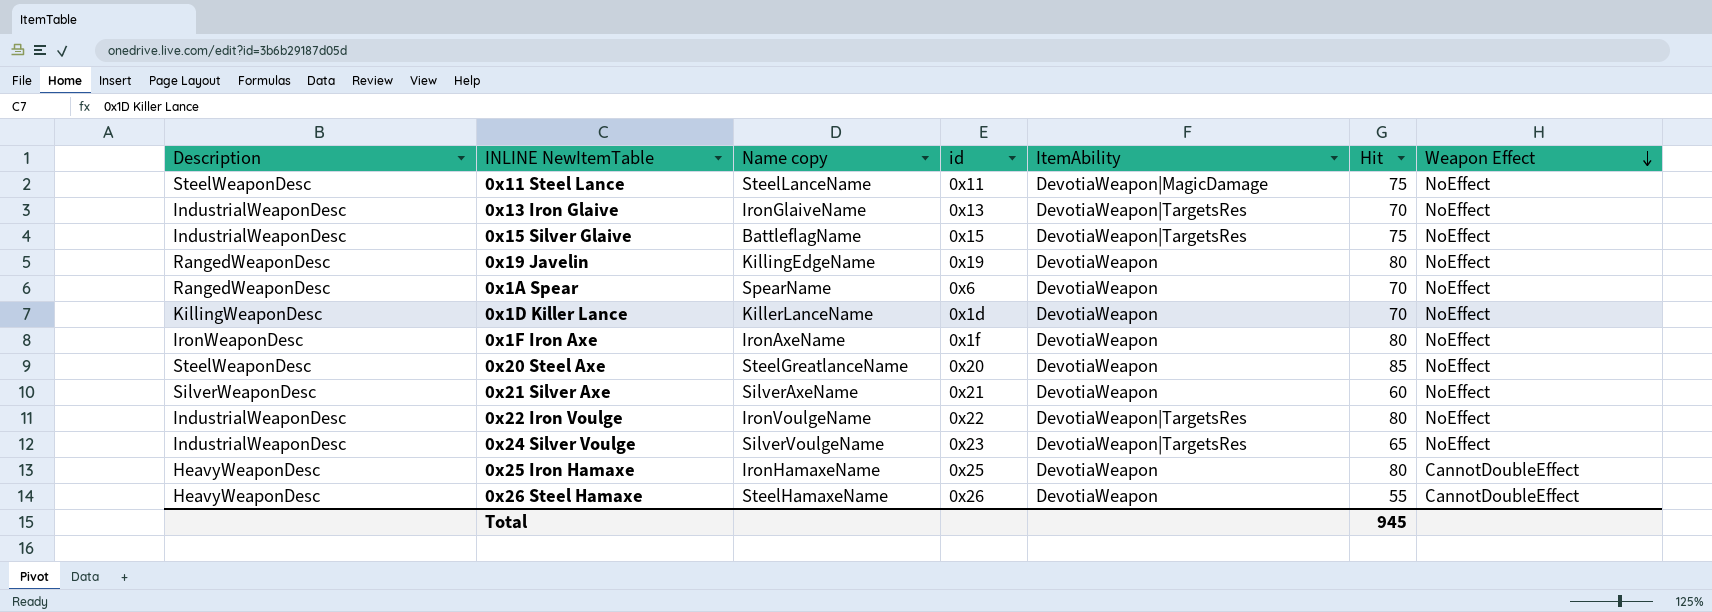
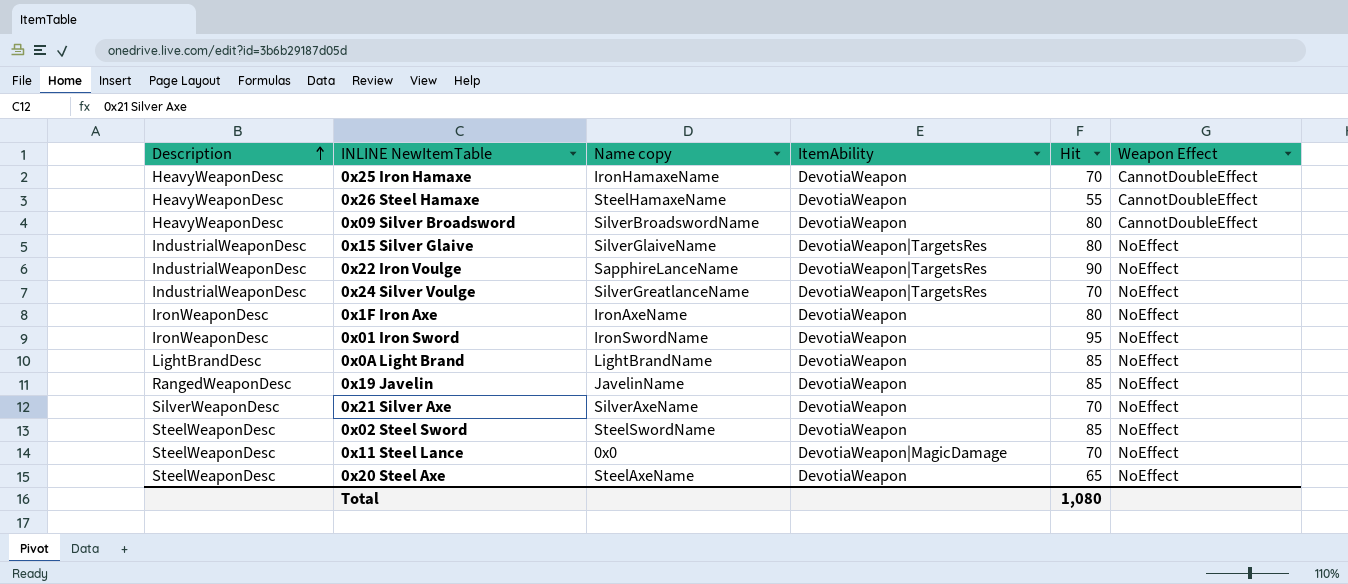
row order: Weapon Effect descending -> Description ascending
column id | position: 4 -> none
row 0x13 Iron Glaive: IndustrialWeaponDesc | IronGlaiveName | 0x13 | DevotiaWeapon|TargetsRes | 70 | NoEffect -> none
row 0x1A Spear: RangedWeaponDesc | SpearName | 0x6 | DevotiaWeapon | 70 | NoEffect -> none
row 0x1D Killer Lance: KillingWeaponDesc | KillerLanceName | 0x1d | DevotiaWeapon | 70 | NoEffect -> none
0x25 Iron Hamaxe | Hit: 80 -> 70
row 0x09 Silver Broadsword: none -> HeavyWeaponDesc | SilverBroadswordName | DevotiaWeapon | 80 | CannotDoubleEffect
0x15 Silver Glaive | Name copy: BattleflagName -> SilverGlaiveName
0x15 Silver Glaive | Hit: 75 -> 80
0x22 Iron Voulge | Name copy: IronVoulgeName -> SapphireLanceName
0x22 Iron Voulge | Hit: 80 -> 90
0x24 Silver Voulge | Name copy: SilverVoulgeName -> SilverGreatlanceName
0x24 Silver Voulge | Hit: 65 -> 70
row 0x01 Iron Sword: none -> IronWeaponDesc | IronSwordName | DevotiaWeapon | 95 | NoEffect
row 0x0A Light Brand: none -> LightBrandDesc | LightBrandName | DevotiaWeapon | 85 | NoEffect
0x19 Javelin | Name copy: KillingEdgeName -> JavelinName
0x19 Javelin | Hit: 80 -> 85
0x21 Silver Axe | Hit: 60 -> 70
row 0x02 Steel Sword: none -> SteelWeaponDesc | SteelSwordName | DevotiaWeapon | 85 | NoEffect
0x11 Steel Lance | Name copy: SteelLanceName -> 0x0
0x11 Steel Lance | Hit: 75 -> 70
0x20 Steel Axe | Name copy: SteelGreatlanceName -> SteelAxeName
0x20 Steel Axe | Hit: 85 -> 65
Total | Hit: 945 -> 1,080

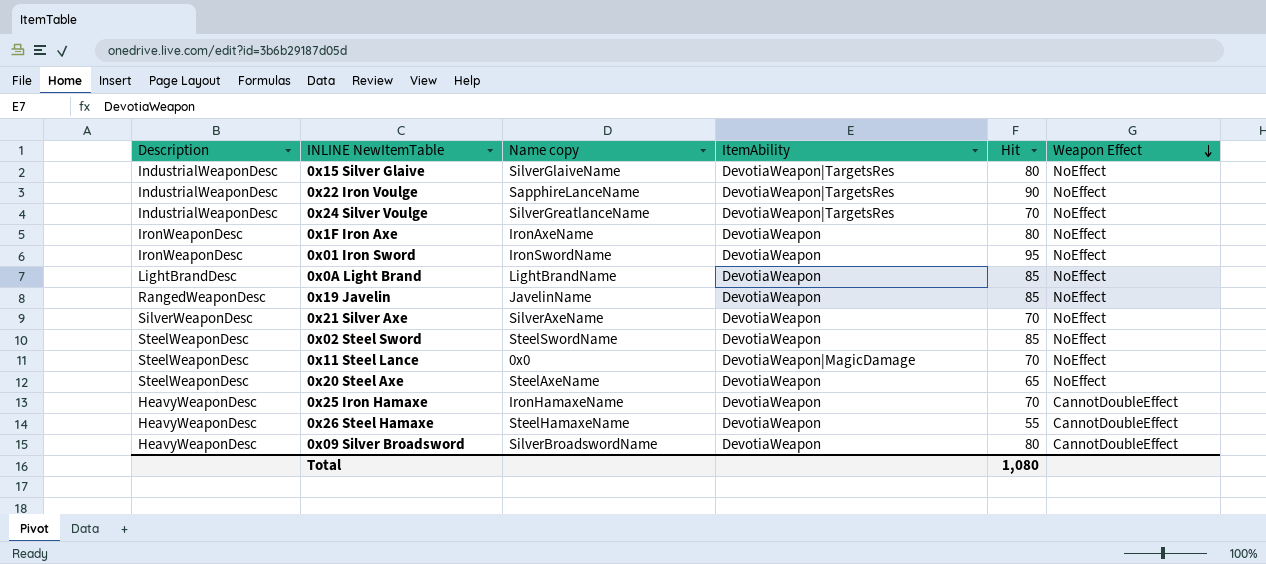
row order: Description ascending -> Weapon Effect descending

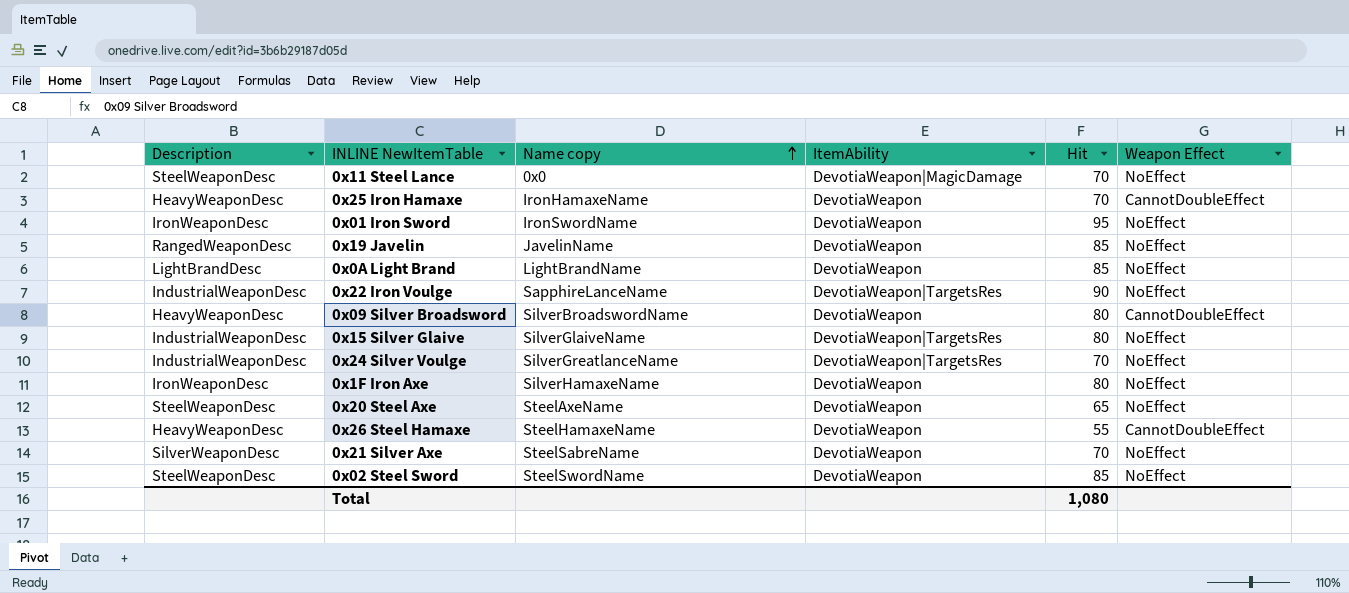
row order: Weapon Effect descending -> Name copy ascending
0x1F Iron Axe | Name copy: IronAxeName -> SilverHamaxeName
0x21 Silver Axe | Name copy: SilverAxeName -> SteelSabreName

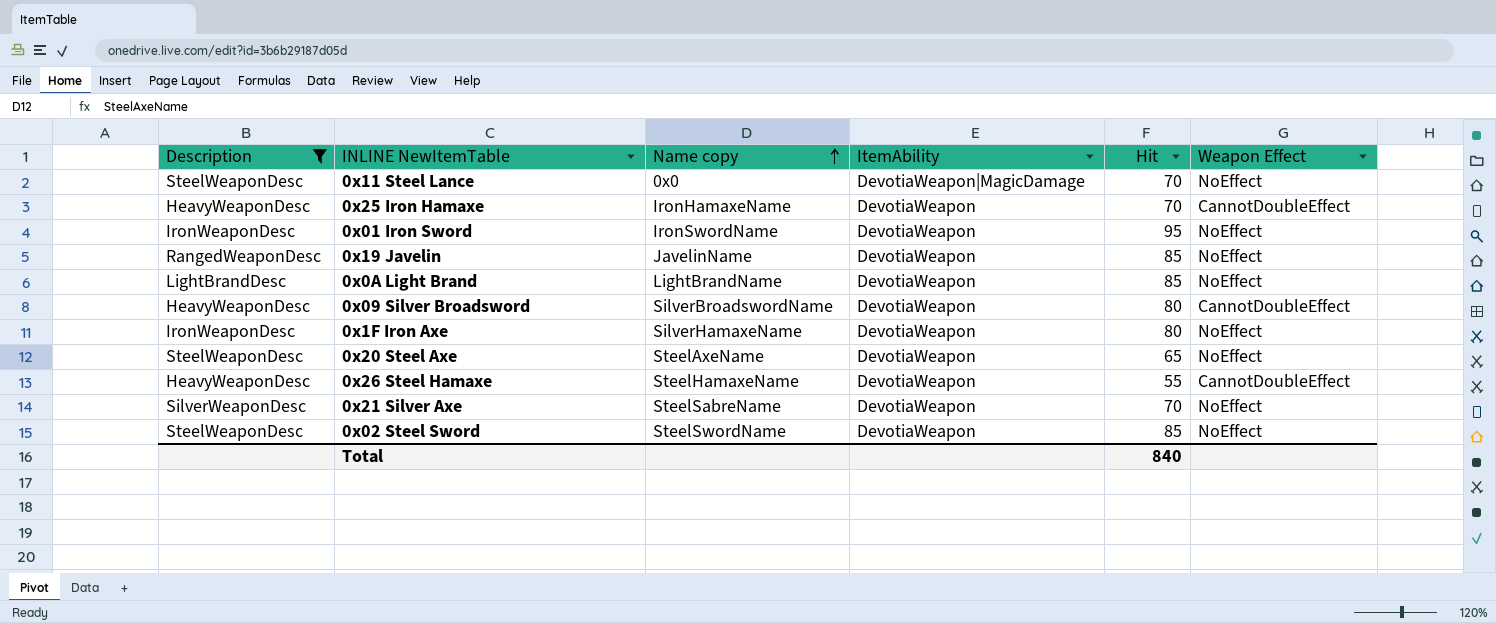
filter: none -> Description != IndustrialWeaponDesc
Total | Hit: 1,080 -> 840

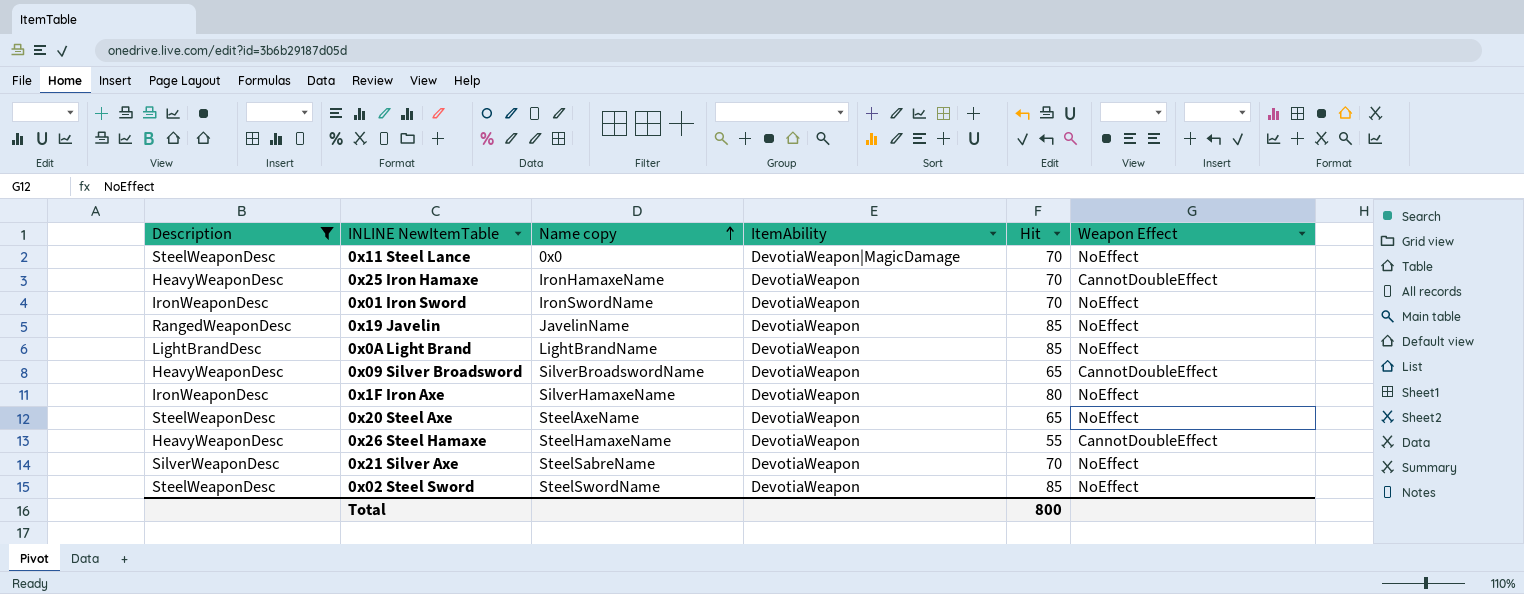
0x01 Iron Sword | Hit: 95 -> 70
0x09 Silver Broadsword | Hit: 80 -> 65
Total | Hit: 840 -> 800

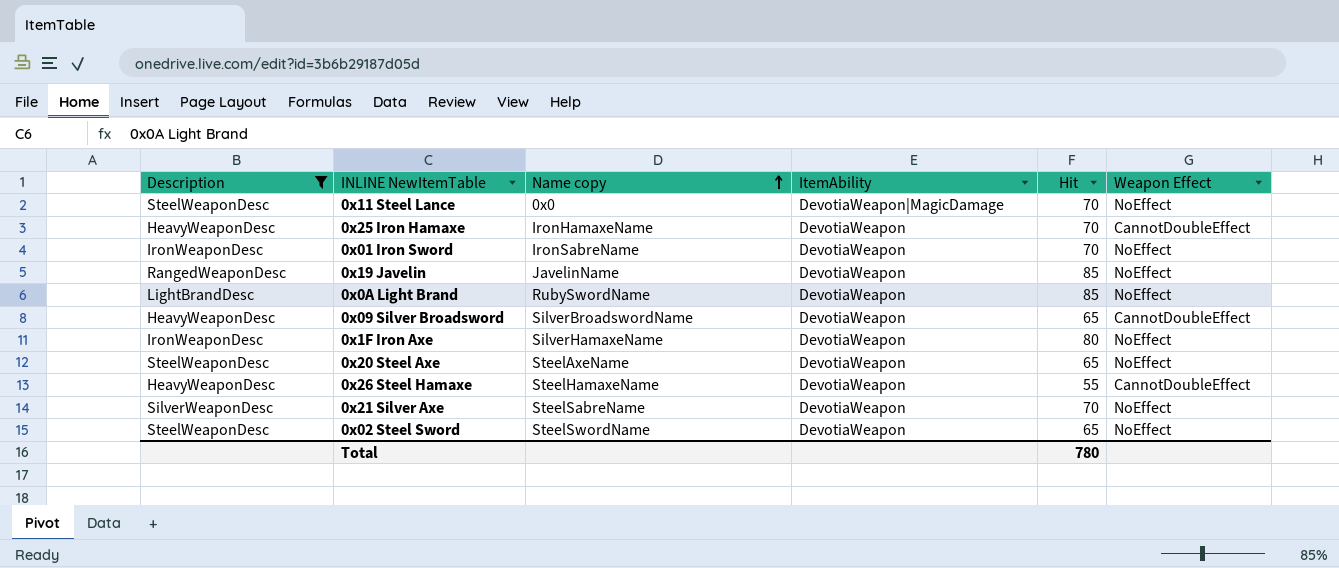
0x01 Iron Sword | Name copy: IronSwordName -> IronSabreName
0x0A Light Brand | Name copy: LightBrandName -> RubySwordName
0x02 Steel Sword | Hit: 85 -> 65
Total | Hit: 800 -> 780

